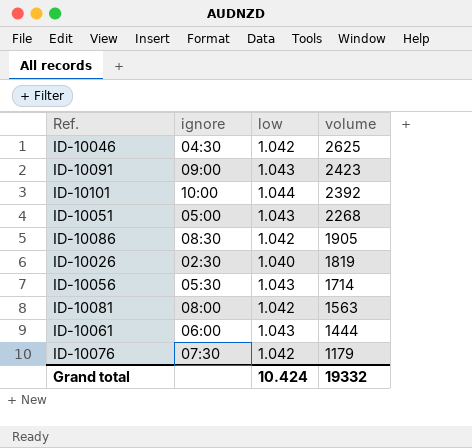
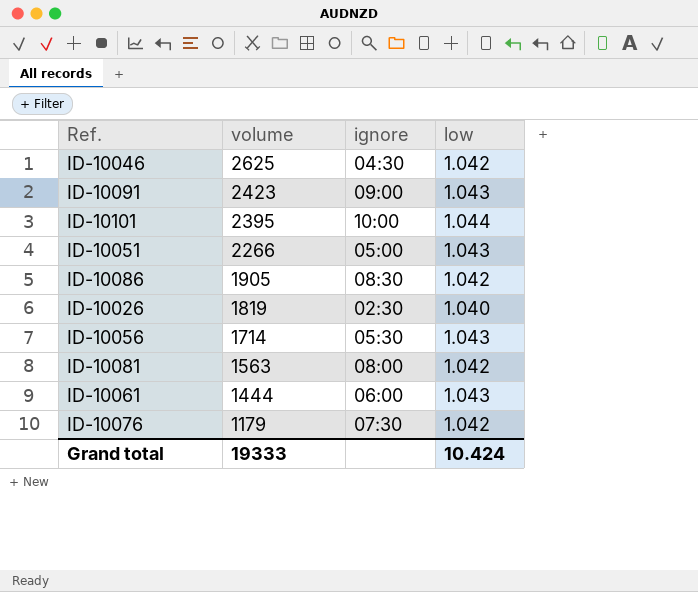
column volume | position: 4 -> 2
ID-10101 | volume: 2392 -> 2395
ID-10051 | volume: 2268 -> 2266
Grand total | volume: 19332 -> 19333

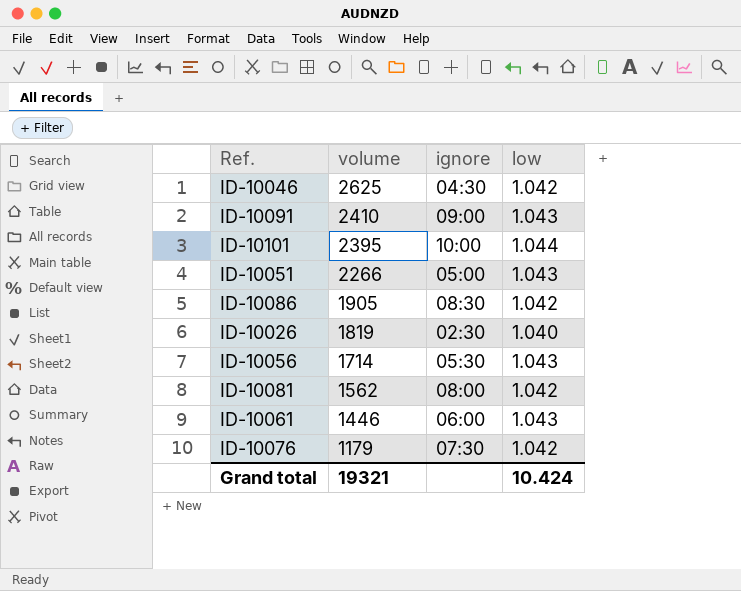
ID-10091 | volume: 2423 -> 2410
ID-10081 | volume: 1563 -> 1562
ID-10061 | volume: 1444 -> 1446
Grand total | volume: 19333 -> 19321

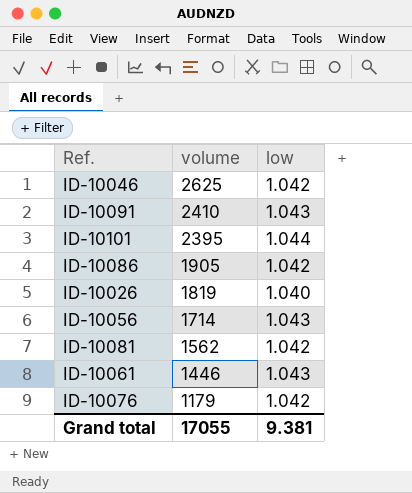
column ignore | position: 3 -> none
row ID-10051: 2266 | 05:00 | 1.043 -> none
Grand total | volume: 19321 -> 17055
Grand total | low: 10.424 -> 9.381

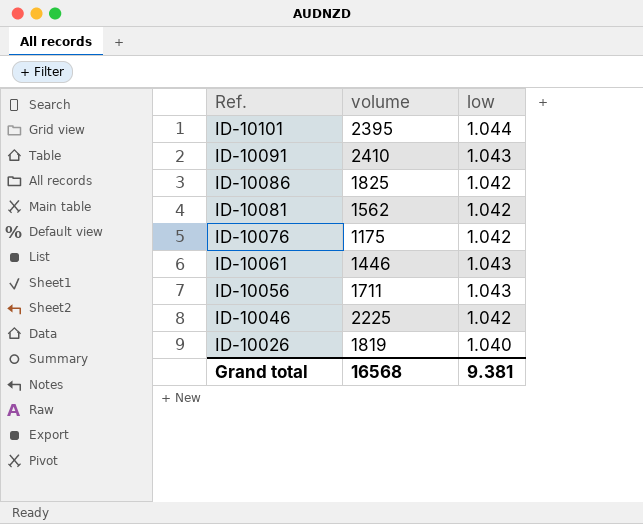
row order: volume descending -> Ref. descending
ID-10086 | volume: 1905 -> 1825
ID-10076 | volume: 1179 -> 1175
ID-10056 | volume: 1714 -> 1711
ID-10046 | volume: 2625 -> 2225
Grand total | volume: 17055 -> 16568

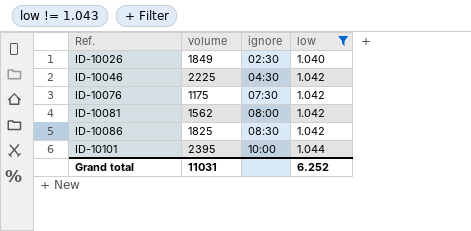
filter: none -> low != 1.043
row order: Ref. descending -> Ref. ascending
column ignore | position: none -> 3
ID-10026 | volume: 1819 -> 1849
Grand total | volume: 16568 -> 11031
Grand total | low: 9.381 -> 6.252

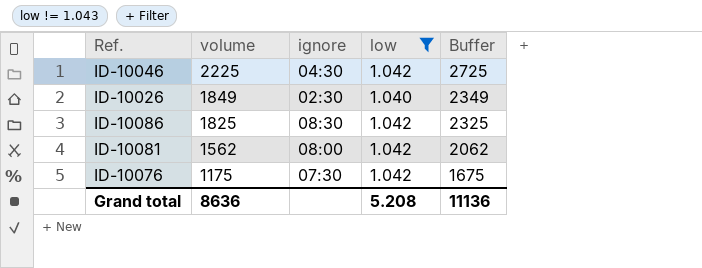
row order: Ref. ascending -> volume descending
column Buffer | formula: none -> [volume] + 500
row ID-10101: 2395 | 10:00 | 1.044 -> none
Grand total | volume: 11031 -> 8636
Grand total | low: 6.252 -> 5.208

